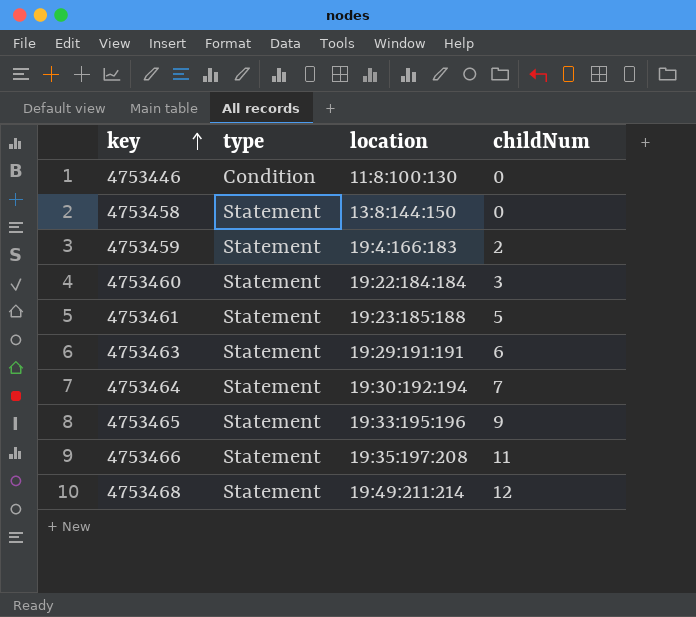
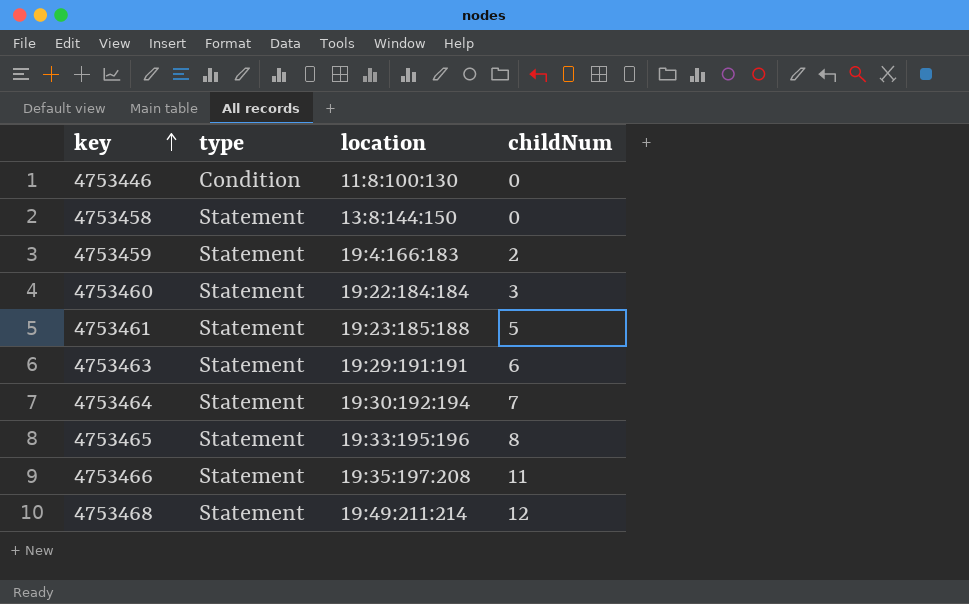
4753465 | childNum: 9 -> 8

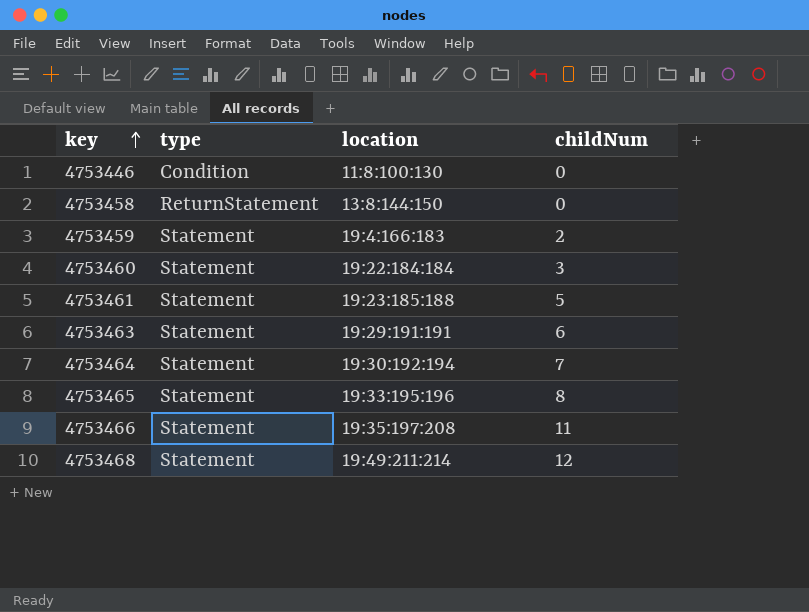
4753458 | type: Statement -> ReturnStatement

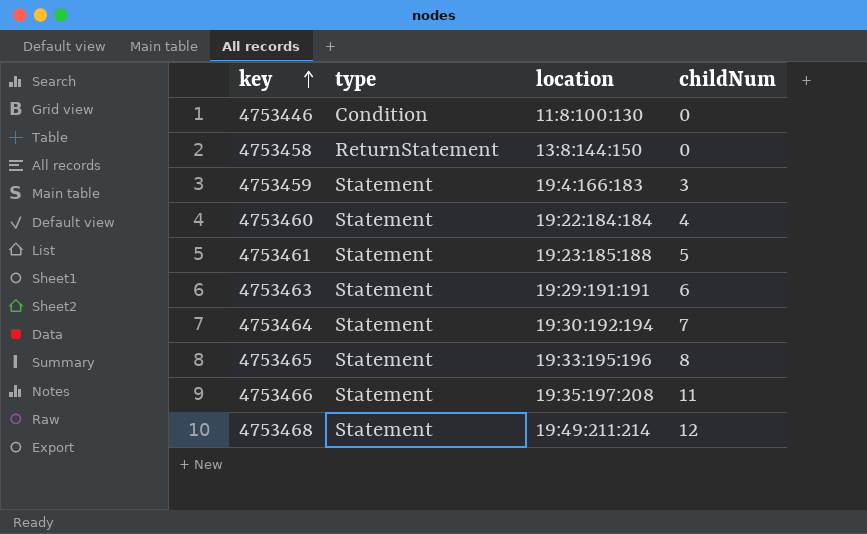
4753459 | childNum: 2 -> 3
4753460 | childNum: 3 -> 4

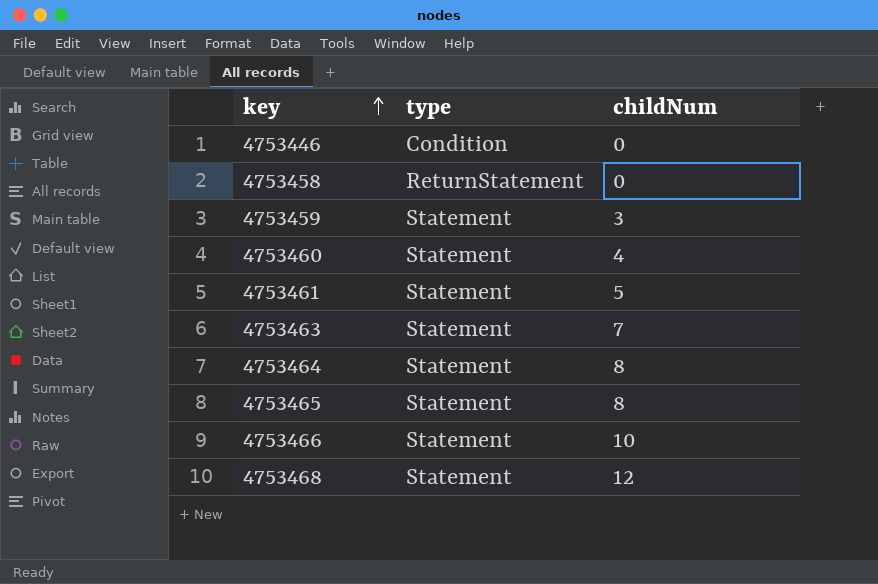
column location | position: 3 -> none
4753463 | childNum: 6 -> 7
4753464 | childNum: 7 -> 8
4753466 | childNum: 11 -> 10

